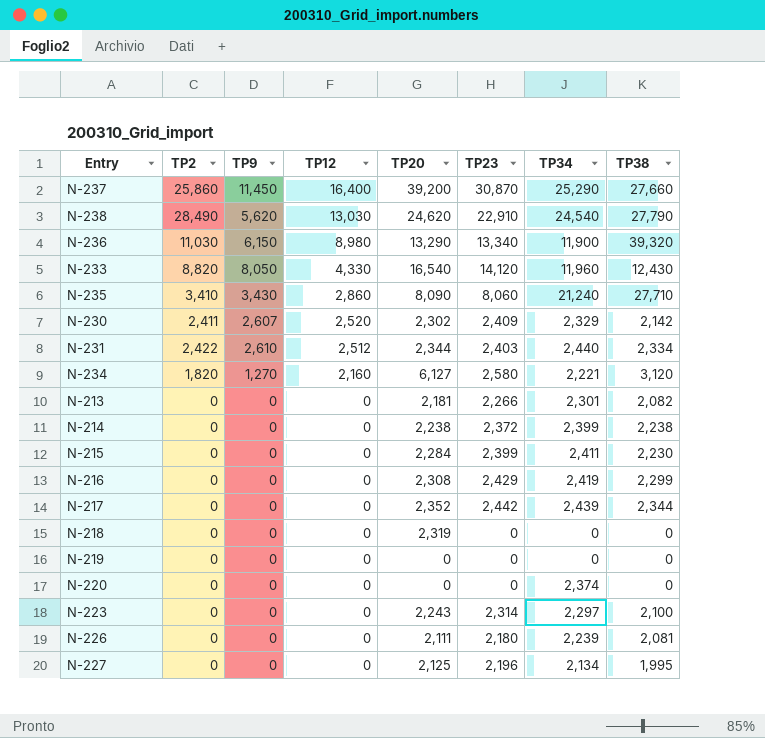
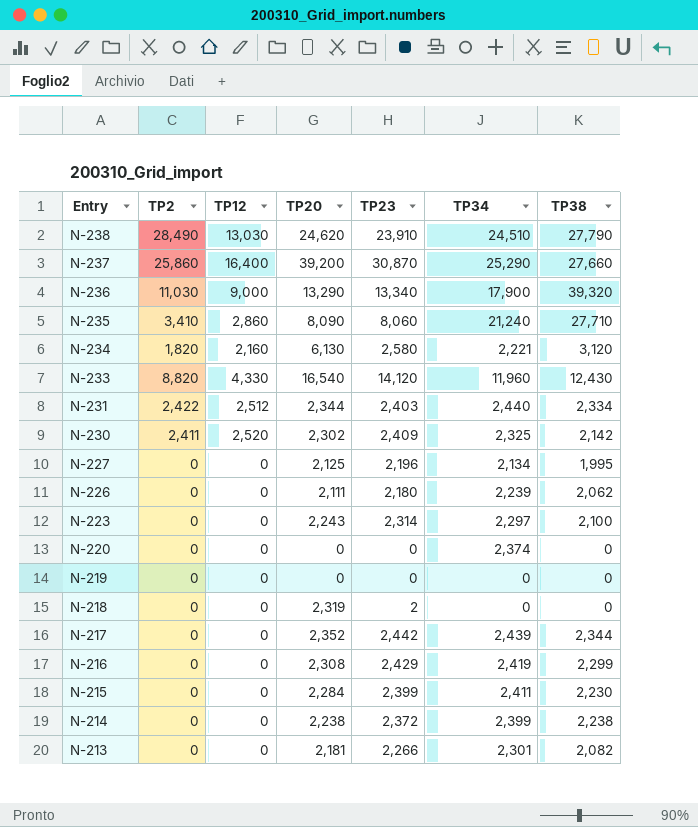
row order: TP12 descending -> Entry descending
column TP9 | position: 3 -> none
N-238 | TP23: 22,910 -> 23,910
N-238 | TP34: 24,540 -> 24,510
N-236 | TP12: 8,980 -> 9,000
N-236 | TP34: 11,900 -> 17,900
N-234 | TP20: 6,127 -> 6,130
N-230 | TP34: 2,329 -> 2,325
N-226 | TP38: 2,081 -> 2,062
N-218 | TP23: 0 -> 2

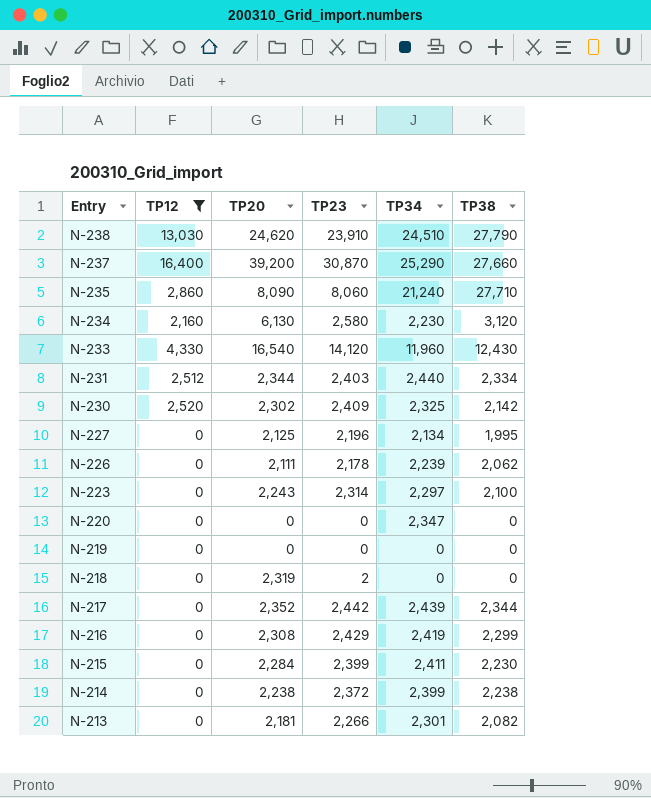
filter: none -> TP12 != 9,000
column TP2 | position: 2 -> none
N-234 | TP34: 2,221 -> 2,230
N-226 | TP23: 2,180 -> 2,178
N-220 | TP34: 2,374 -> 2,347

